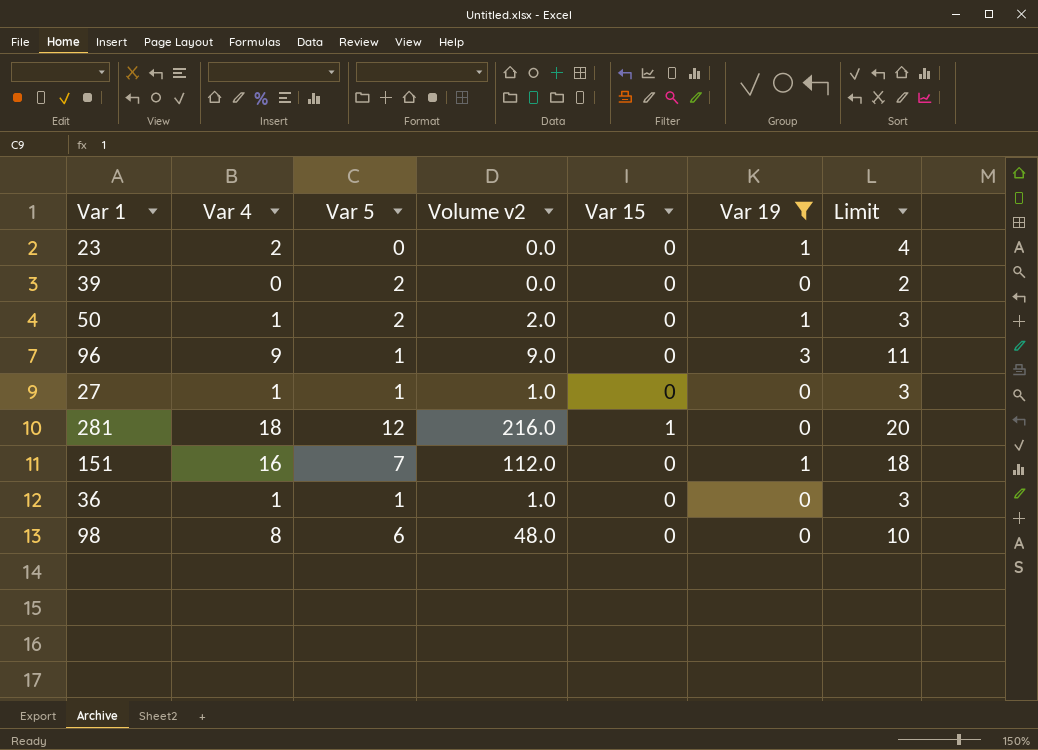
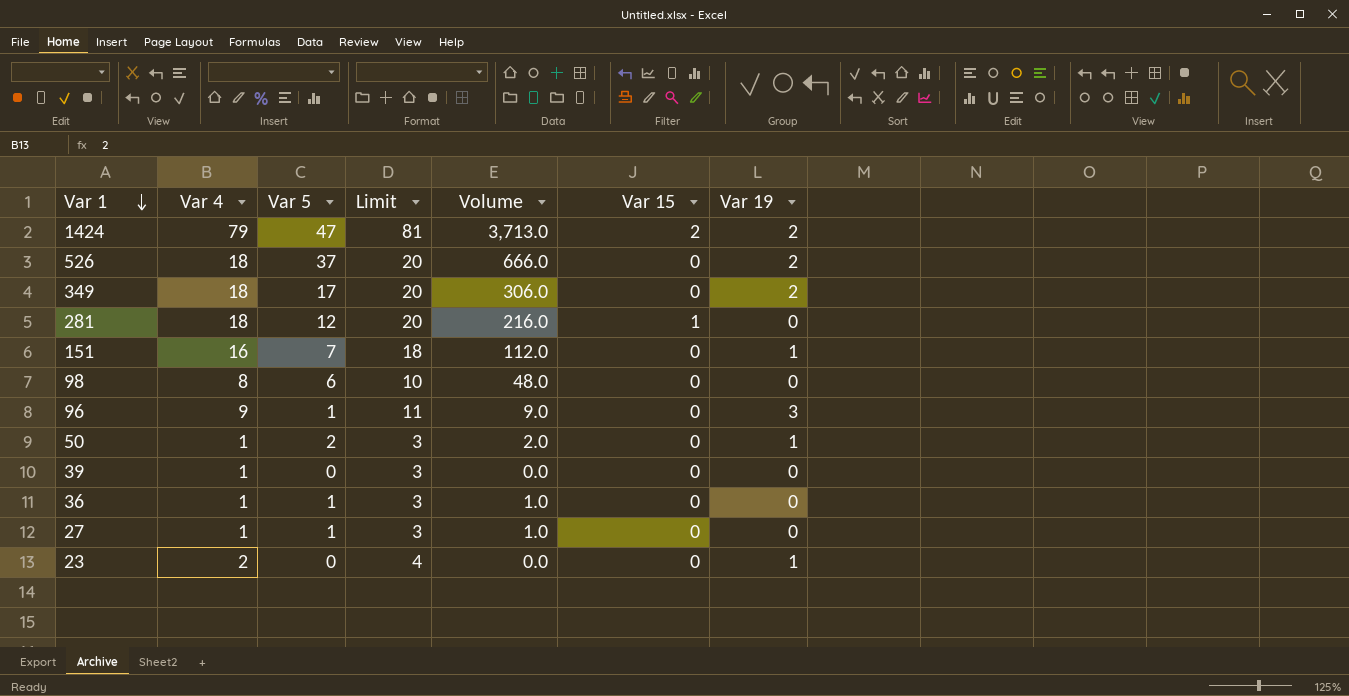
filter: Var 19 != 2 -> none
row order: none -> Var 1 descending
column Limit | position: 7 -> 4
column name: Volume v2 -> Volume
39 | Var 4: 0 -> 1
39 | Var 5: 2 -> 0
39 | Limit: 2 -> 3

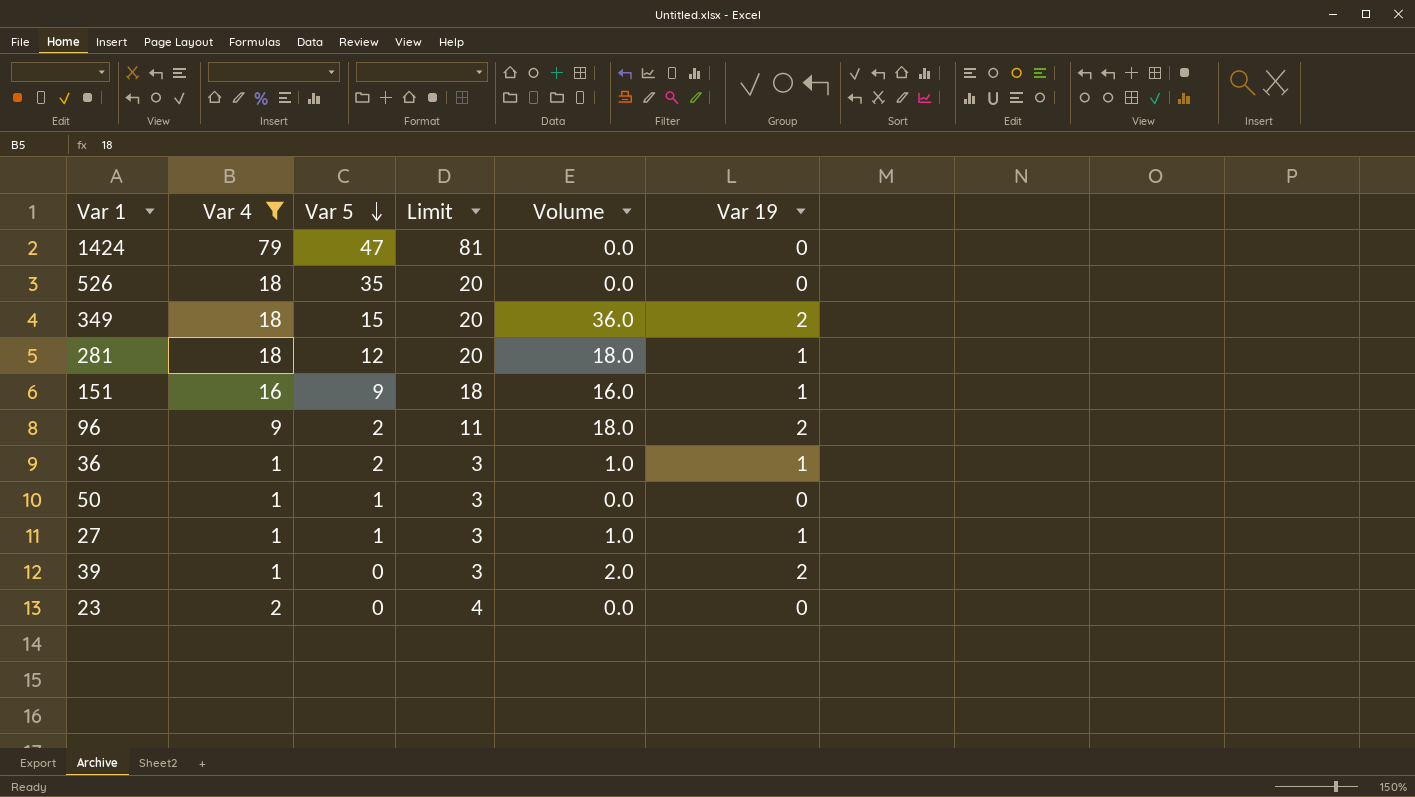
filter: none -> Var 4 != 8
row order: Var 1 descending -> Var 5 descending
column Var 15 | position: 6 -> none
column Volume | formula: [Var 4] * [Var 5] -> [Var 4] * [Var 19]
1424 | Var 19: 2 -> 0
526 | Var 5: 37 -> 35
526 | Var 19: 2 -> 0
349 | Var 5: 17 -> 15
281 | Var 19: 0 -> 1
151 | Var 5: 7 -> 9
96 | Var 5: 1 -> 2
96 | Var 19: 3 -> 2
36 | Var 5: 1 -> 2
36 | Var 19: 0 -> 1
50 | Var 5: 2 -> 1
50 | Var 19: 1 -> 0
27 | Var 19: 0 -> 1
39 | Var 19: 0 -> 2
23 | Var 19: 1 -> 0

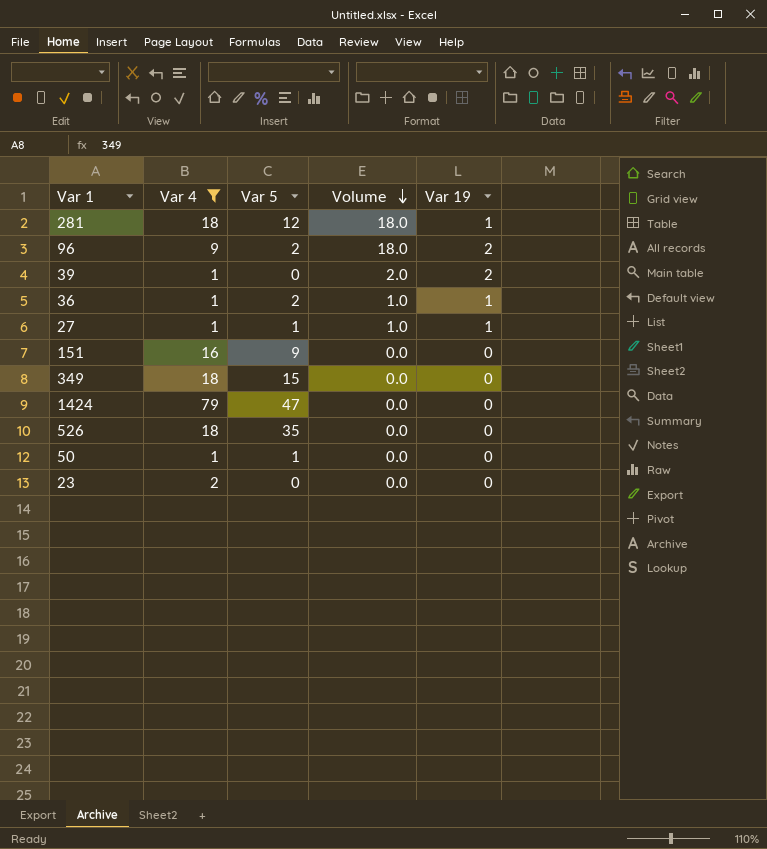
row order: Var 5 descending -> Volume descending
column Limit | formula: [Var 4] + 2 -> none
151 | Volume: 16.0 -> 0.0
151 | Var 19: 1 -> 0
349 | Volume: 36.0 -> 0.0
349 | Var 19: 2 -> 0

